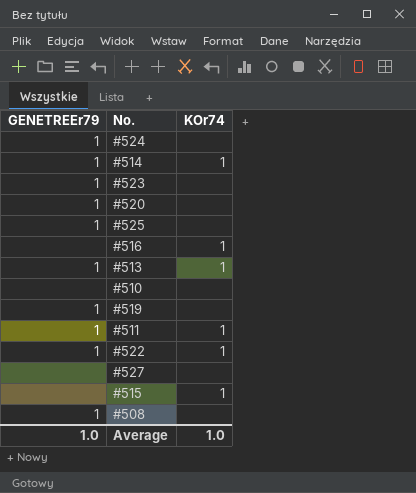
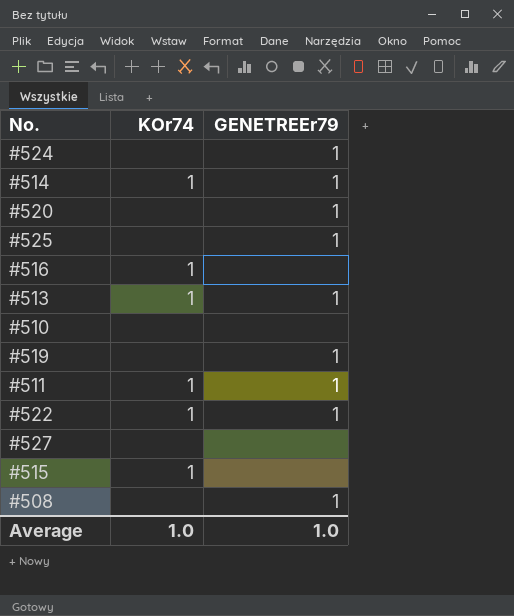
column GENETREEr79 | position: 1 -> 3
row #523: 1 | none -> none

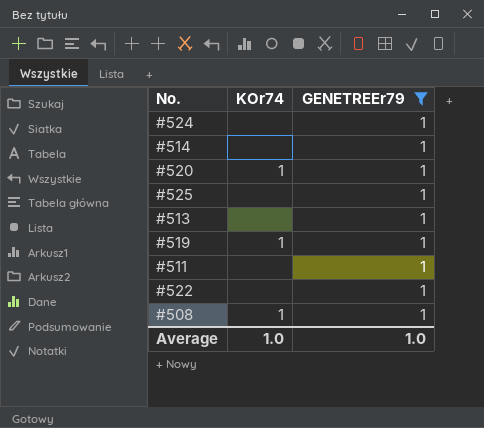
filter: none -> GENETREEr79 = 1
#514 | KOr74: 1 -> none
#520 | KOr74: none -> 1
#513 | KOr74: 1 -> none
#519 | KOr74: none -> 1
#511 | KOr74: 1 -> none
#522 | KOr74: 1 -> none
#508 | KOr74: none -> 1

